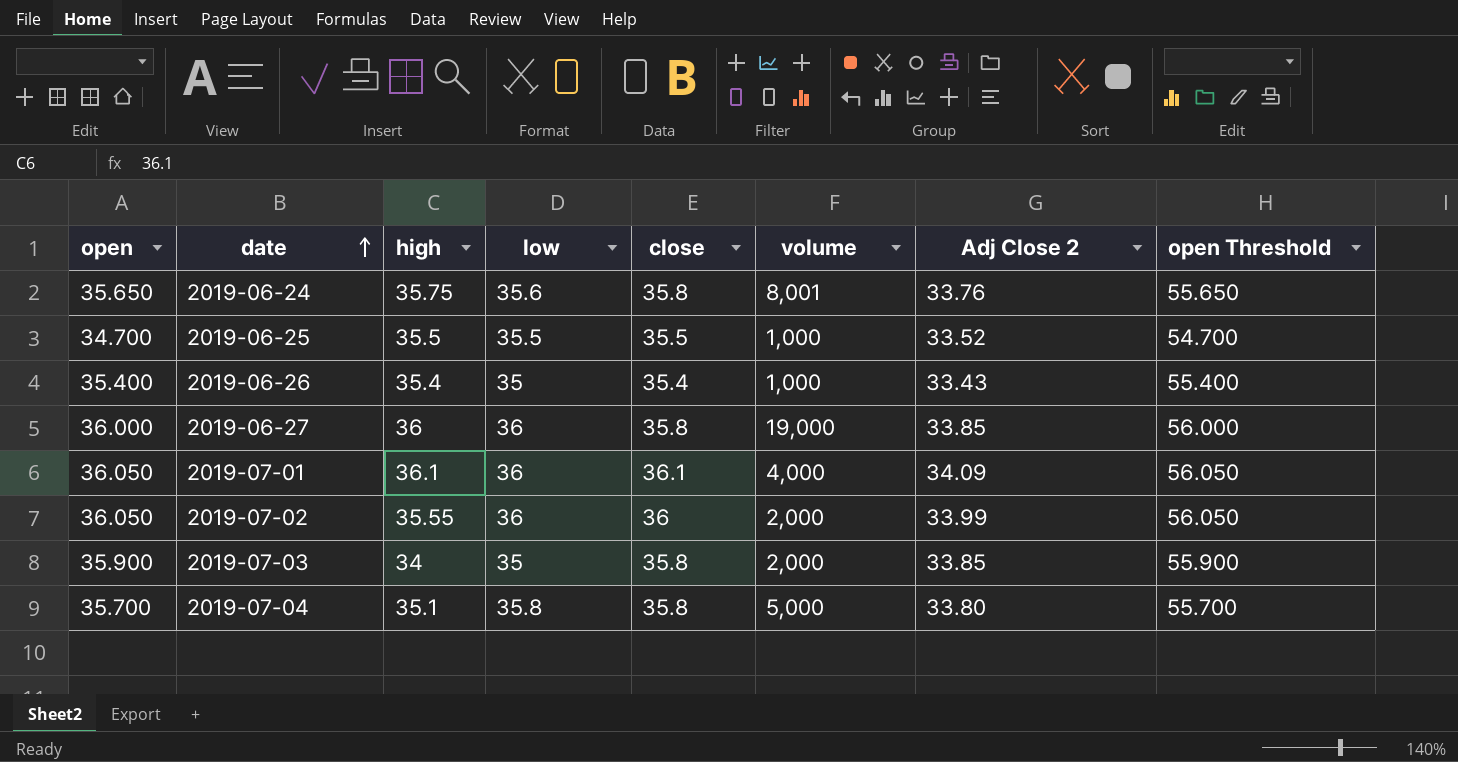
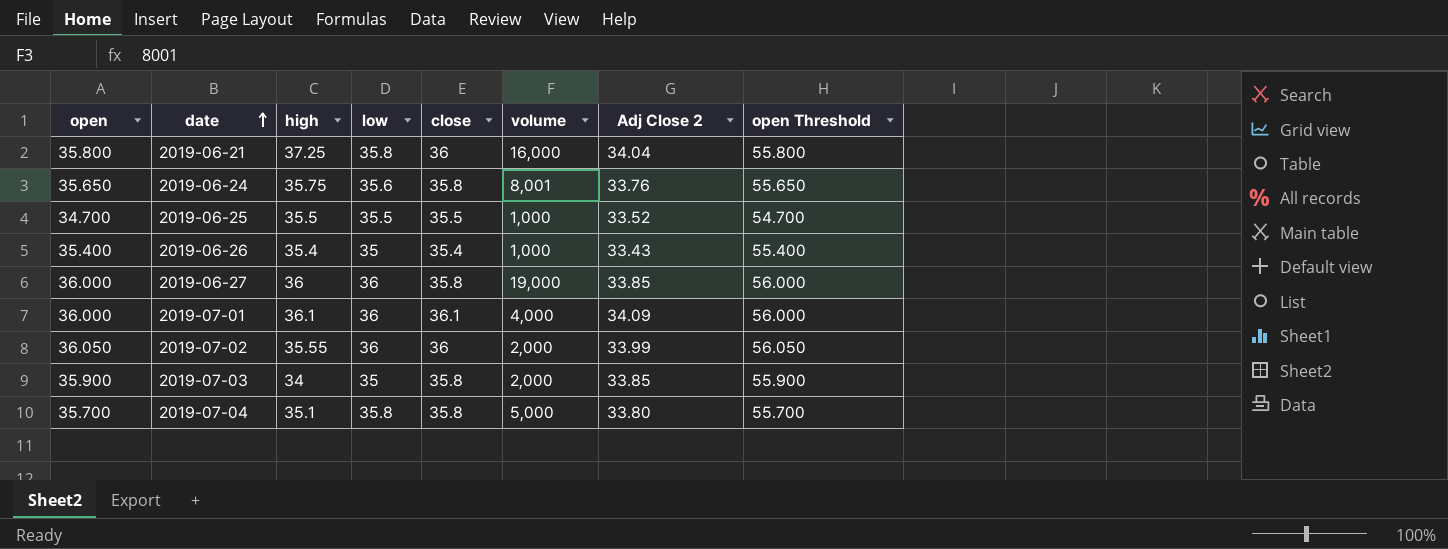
row 2019-06-21: none -> 35.800 | 37.25 | 35.8 | 36 | 16,000 | 34.04 | 55.800
2019-07-01 | open: 36.050 -> 36.000
2019-07-01 | open Threshold: 56.050 -> 56.000

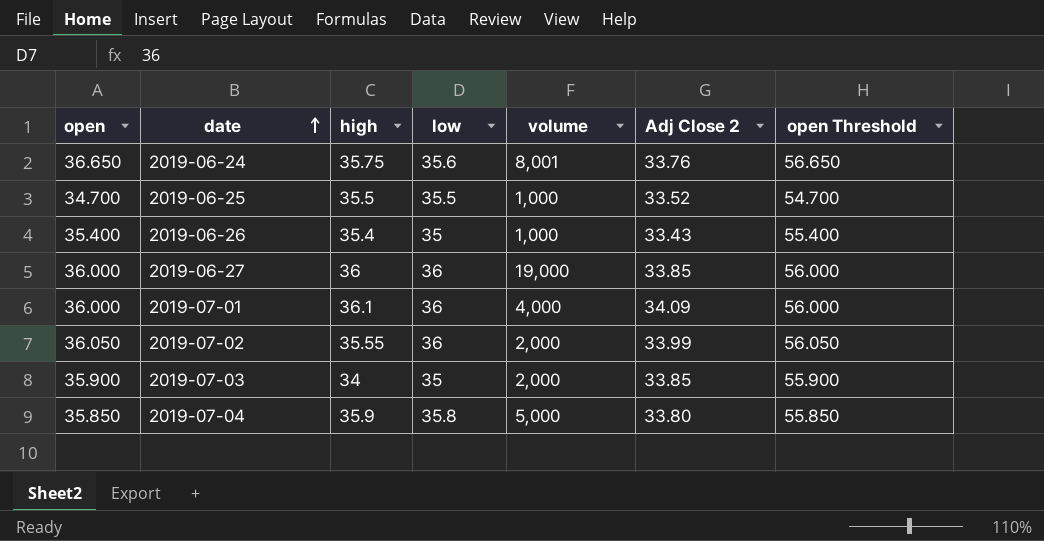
column close | position: 5 -> none
row 2019-06-21: 35.800 | 37.25 | 35.8 | 36 | 16,000 | 34.04 | 55.800 -> none
2019-06-24 | open: 35.650 -> 36.650
2019-06-24 | open Threshold: 55.650 -> 56.650
2019-07-04 | open: 35.700 -> 35.850
2019-07-04 | high: 35.1 -> 35.9
2019-07-04 | open Threshold: 55.700 -> 55.850

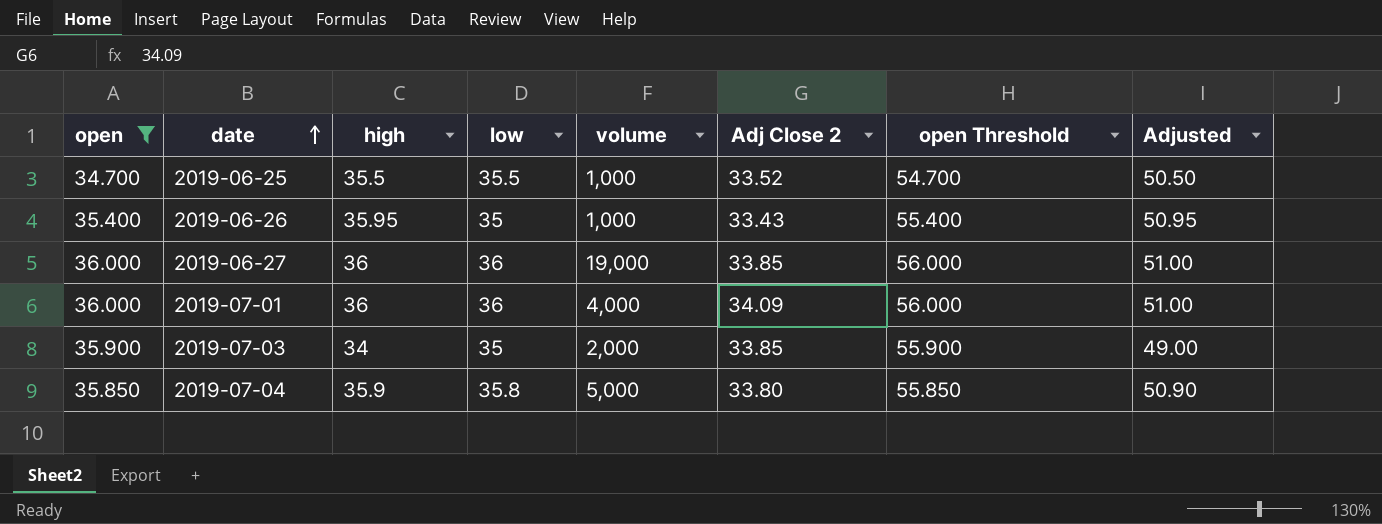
filter: none -> open <= 36.000
column Adjusted | formula: none -> [high] + 15
2019-06-26 | high: 35.4 -> 35.95
2019-07-01 | high: 36.1 -> 36

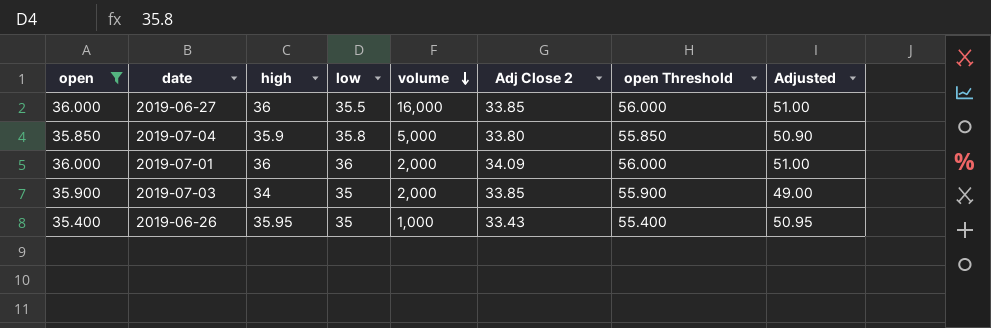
row order: date ascending -> volume descending
row 2019-06-25: 34.700 | 35.5 | 35.5 | 1,000 | 33.52 | 54.700 | 50.50 -> none
2019-06-27 | low: 36 -> 35.5
2019-06-27 | volume: 19,000 -> 16,000
2019-07-01 | volume: 4,000 -> 2,000

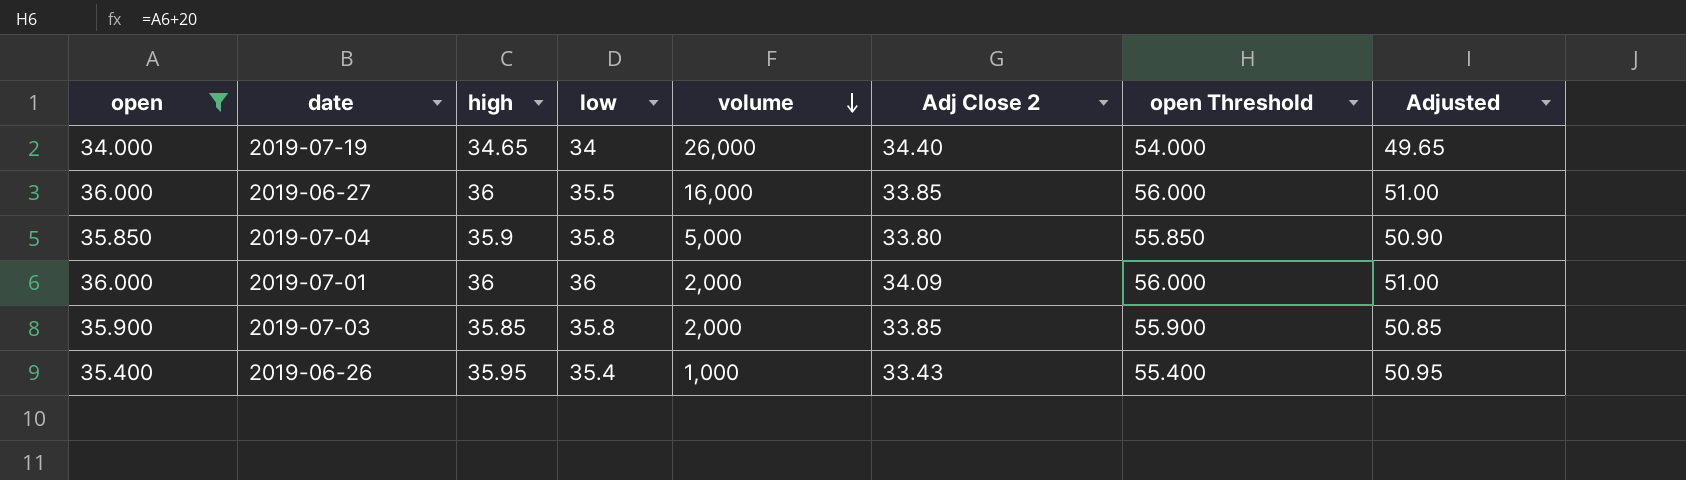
row 2019-07-19: none -> 34.000 | 34.65 | 34 | 26,000 | 34.40 | 54.000 | 49.65
2019-07-03 | high: 34 -> 35.85
2019-07-03 | low: 35 -> 35.8
2019-07-03 | Adjusted: 49.00 -> 50.85
2019-06-26 | low: 35 -> 35.4

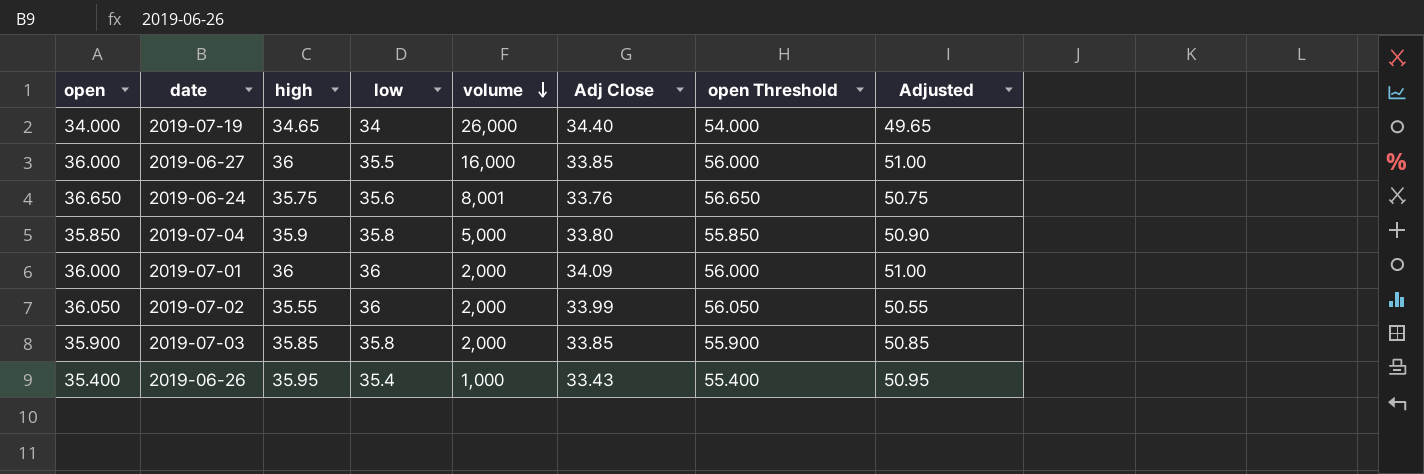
filter: open <= 36.000 -> none
column name: Adj Close 2 -> Adj Close

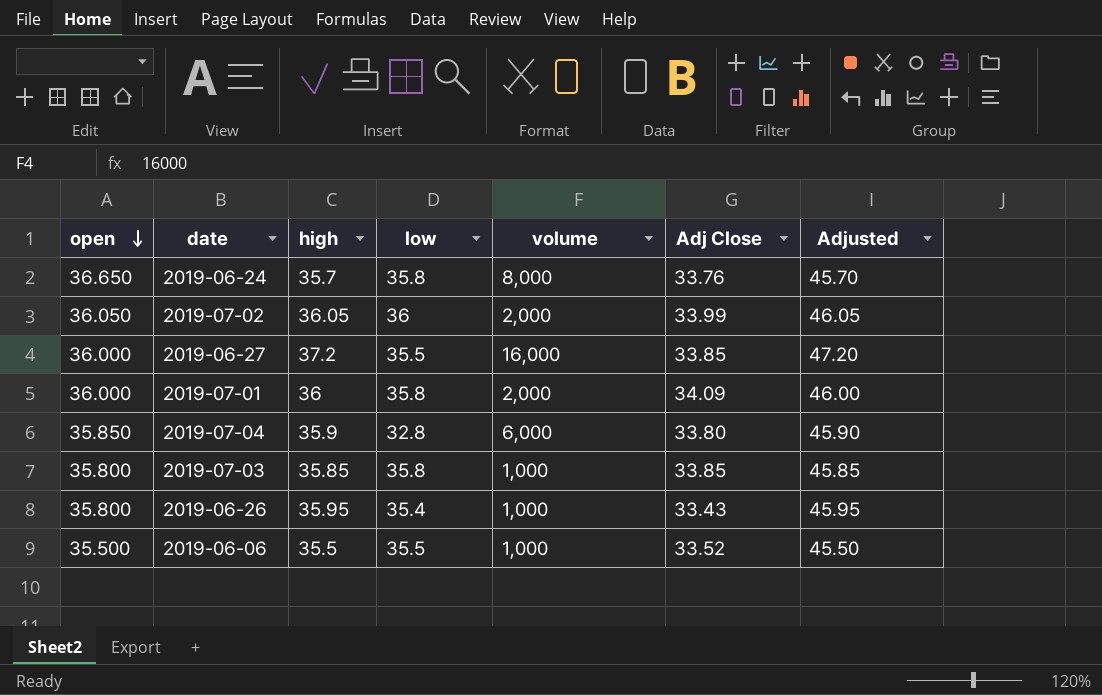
row order: volume descending -> open descending
column open Threshold | formula: [open] + 20 -> none
column Adjusted | formula: [high] + 15 -> [high] + 10
row 2019-07-19: 34.000 | 34.65 | 34 | 26,000 | 34.40 | 54.000 | 49.65 -> none
2019-06-24 | high: 35.75 -> 35.7
2019-06-24 | low: 35.6 -> 35.8
2019-06-24 | volume: 8,001 -> 8,000
2019-07-02 | high: 35.55 -> 36.05
2019-06-27 | high: 36 -> 37.2
2019-07-01 | low: 36 -> 35.8
2019-07-04 | low: 35.8 -> 32.8
2019-07-04 | volume: 5,000 -> 6,000
2019-07-03 | open: 35.900 -> 35.800
2019-07-03 | volume: 2,000 -> 1,000
2019-06-26 | open: 35.400 -> 35.800
row 2019-06-06: none -> 35.500 | 35.5 | 35.5 | 1,000 | 33.52 | 45.50

